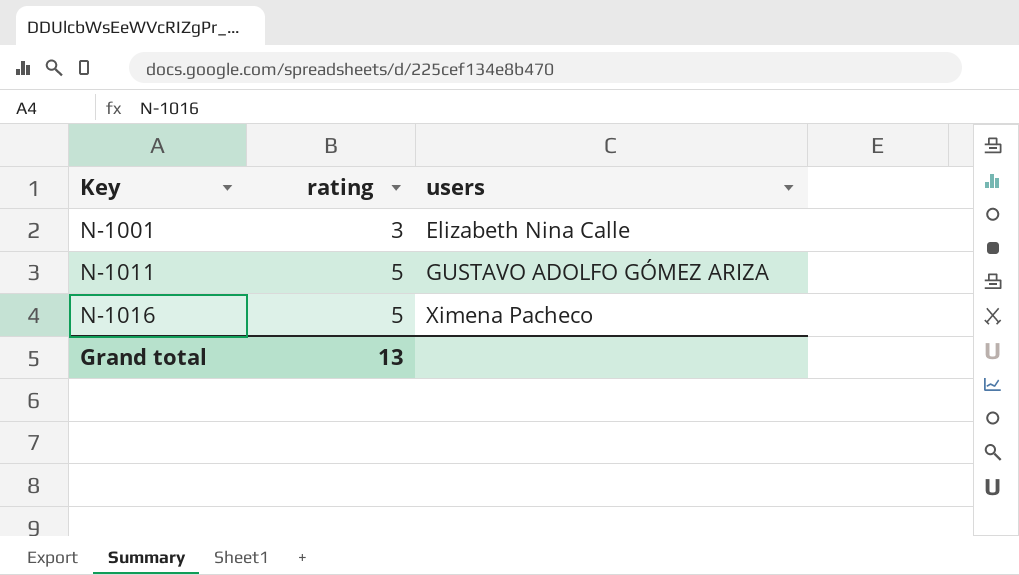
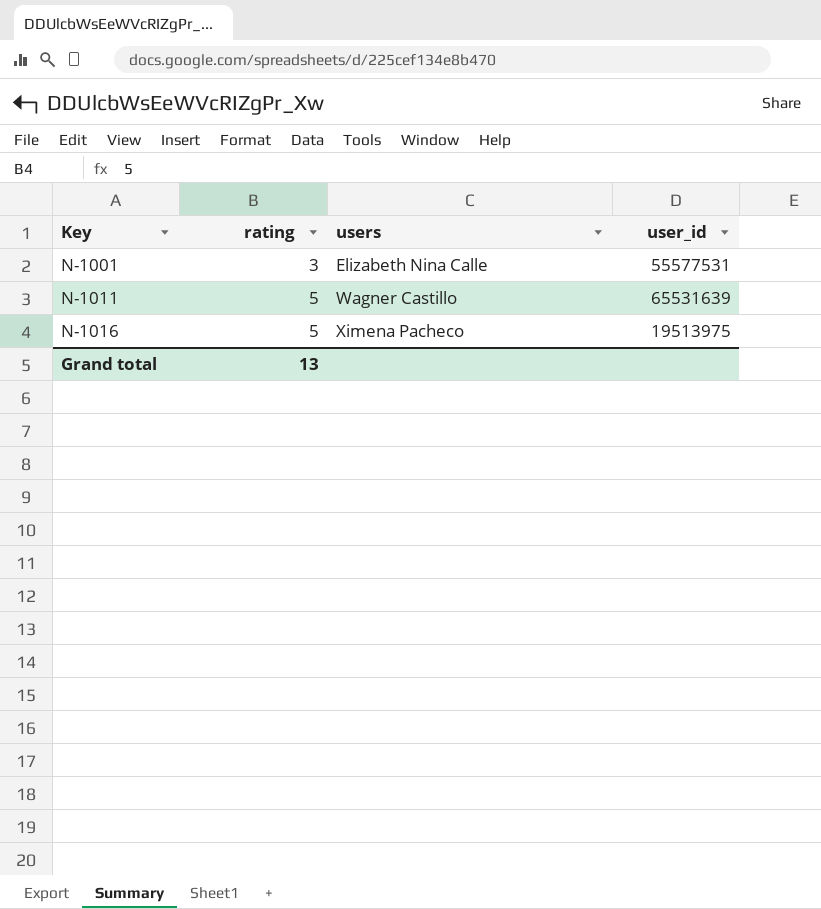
column user_id | position: none -> 4
N-1011 | users: GUSTAVO ADOLFO GÓMEZ ARIZA -> Wagner Castillo

